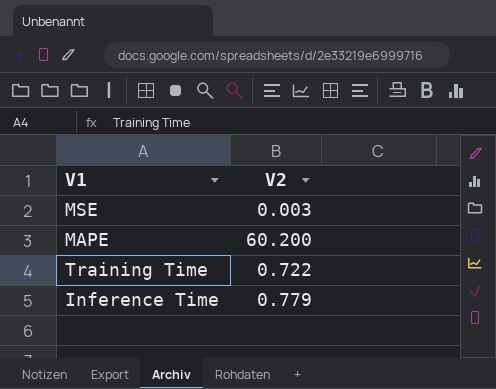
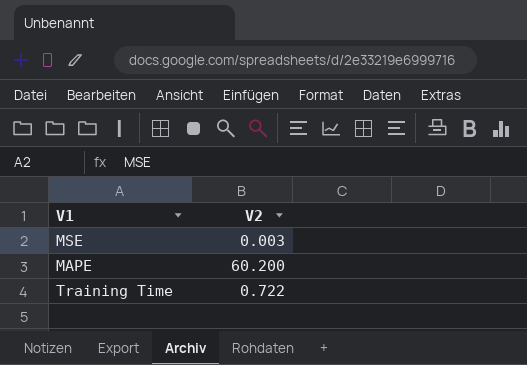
row Inference Time: 0.779 -> none

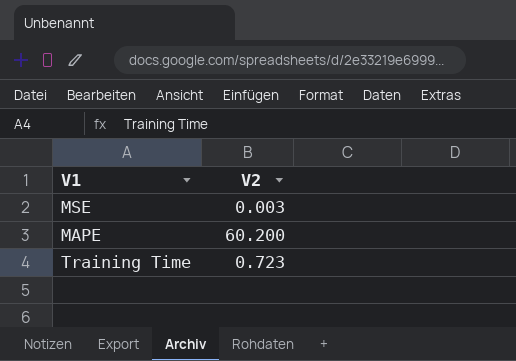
Training Time | V2: 0.722 -> 0.723

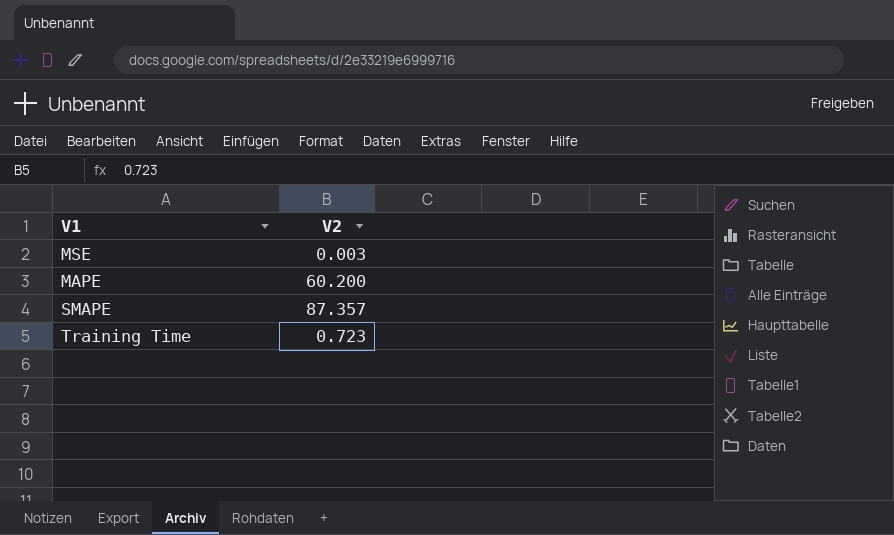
row SMAPE: none -> 87.357

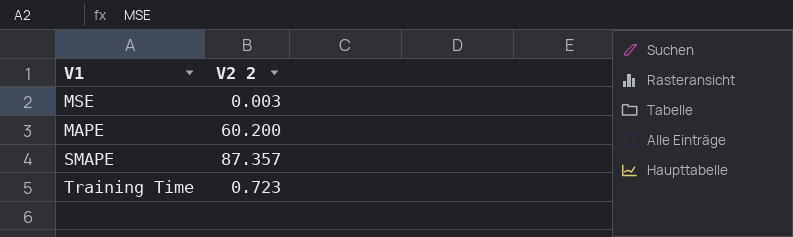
column name: V2 -> V2 2

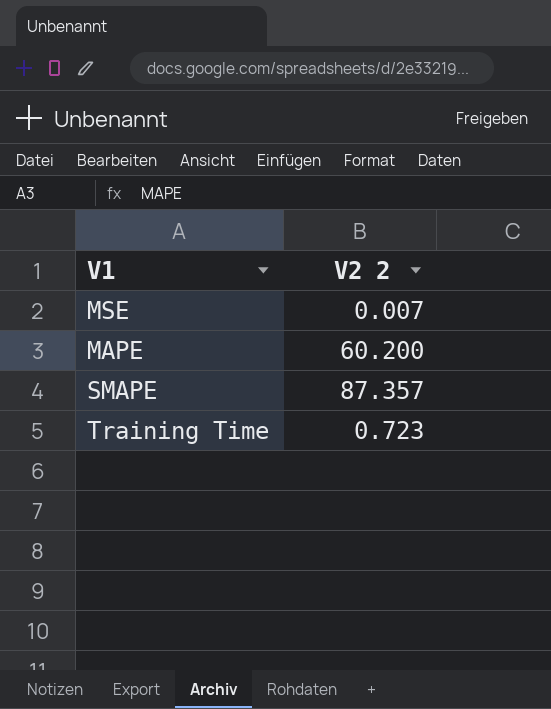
MSE | V2 2: 0.003 -> 0.007

